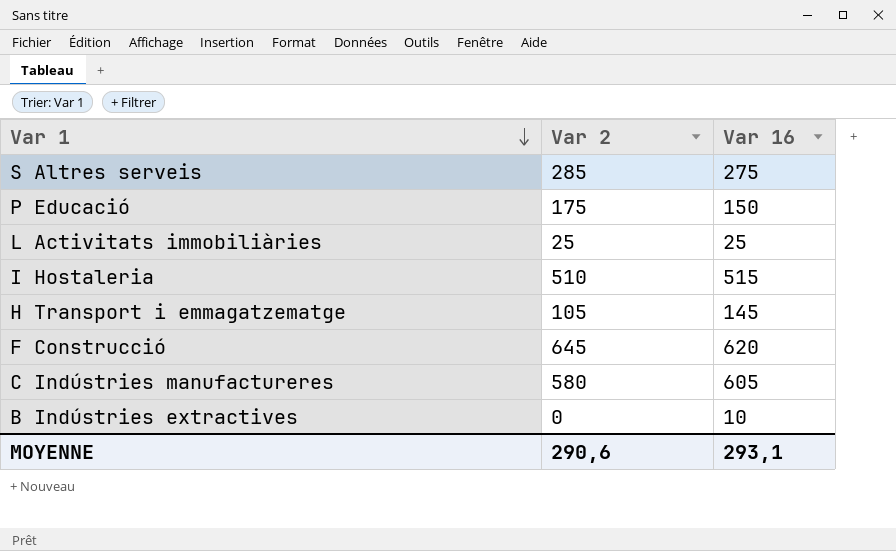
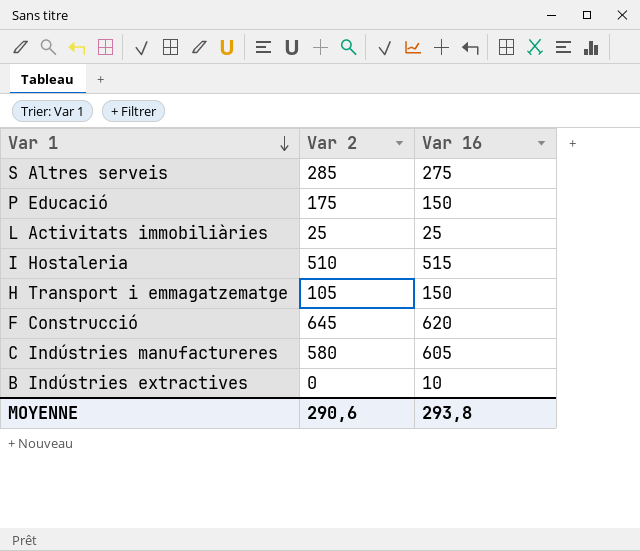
H Transport i emmagatzematge | Var 16: 145 -> 150
MOYENNE | Var 16: 293,1 -> 293,8

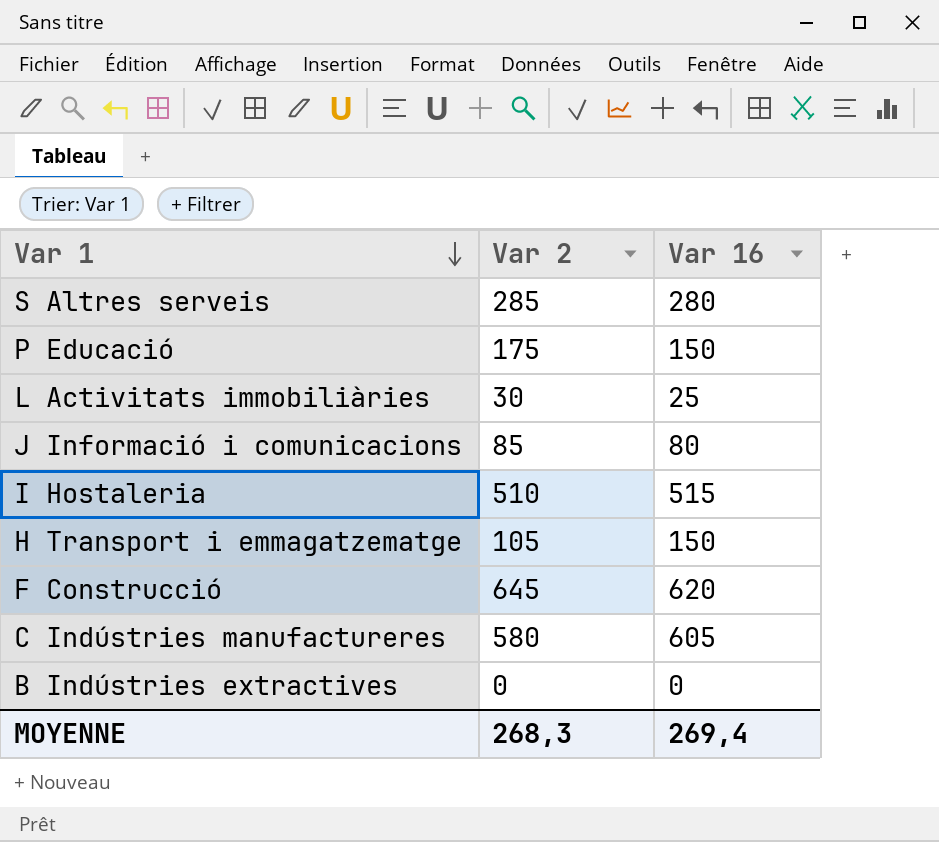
S Altres serveis | Var 16: 275 -> 280
L Activitats immobiliàries | Var 2: 25 -> 30
row J Informació i comunicacions: none -> 85 | 80
B Indústries extractives | Var 16: 10 -> 0
MOYENNE | Var 2: 290,6 -> 268,3
MOYENNE | Var 16: 293,8 -> 269,4

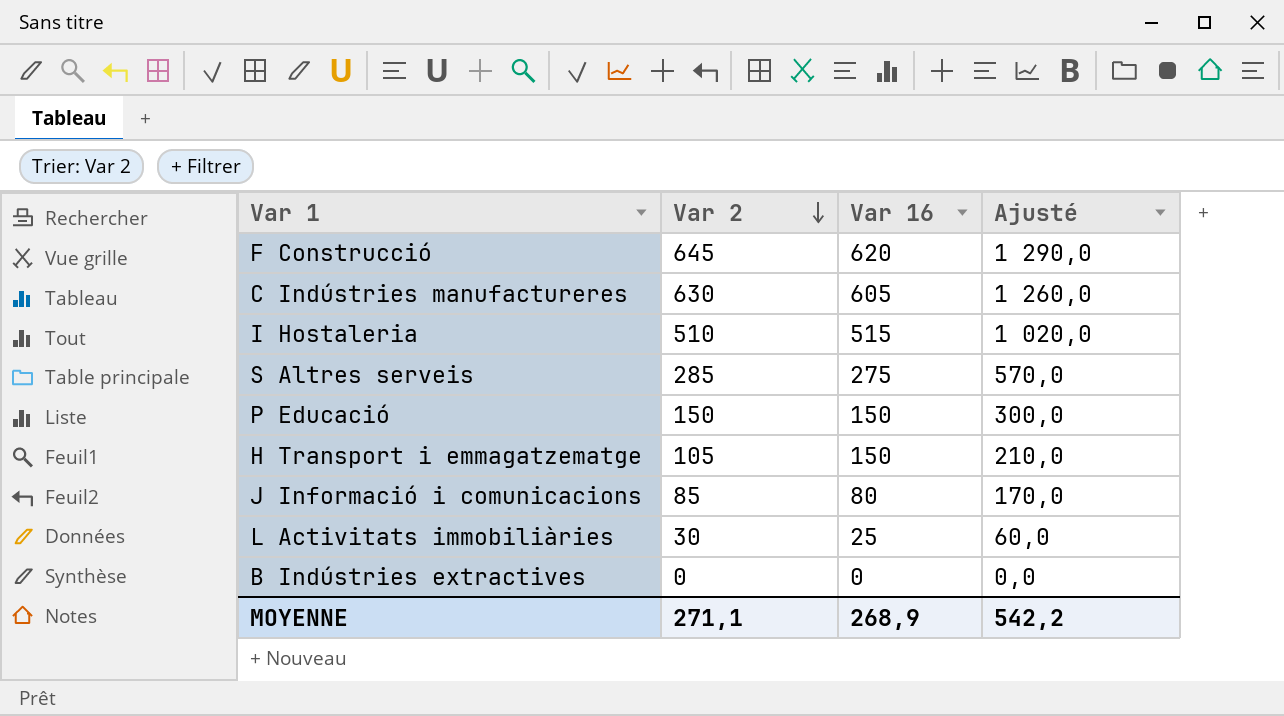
row order: Var 1 descending -> Var 2 descending
column Ajusté | formula: none -> [Var 2] * 2
C Indústries manufactureres | Var 2: 580 -> 630
S Altres serveis | Var 16: 280 -> 275
P Educació | Var 2: 175 -> 150
MOYENNE | Var 2: 268,3 -> 271,1
MOYENNE | Var 16: 269,4 -> 268,9

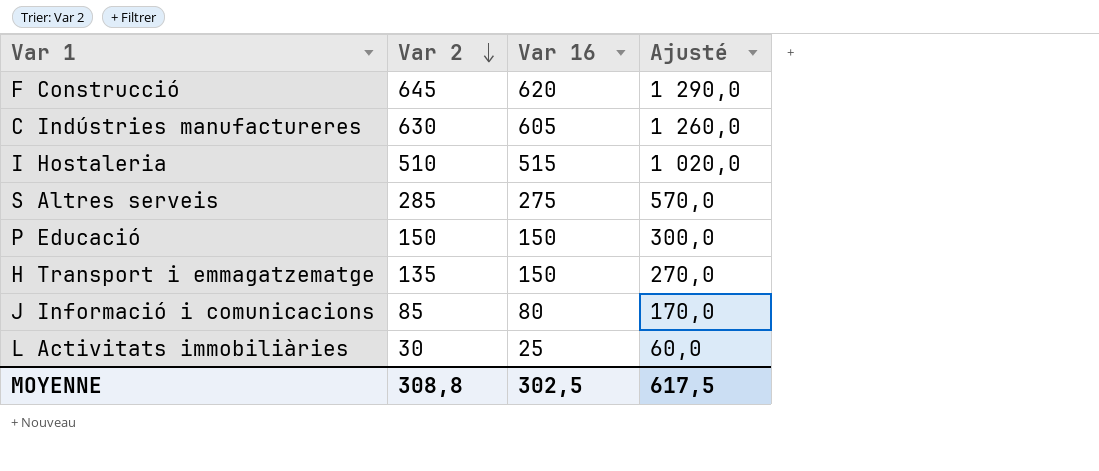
row B Indústries extractives: 0 | 0 | 0,0 -> none
H Transport i emmagatzematge | Var 2: 105 -> 135
H Transport i emmagatzematge | Ajusté: 210,0 -> 270,0
MOYENNE | Var 2: 271,1 -> 308,8
MOYENNE | Var 16: 268,9 -> 302,5
MOYENNE | Ajusté: 542,2 -> 617,5

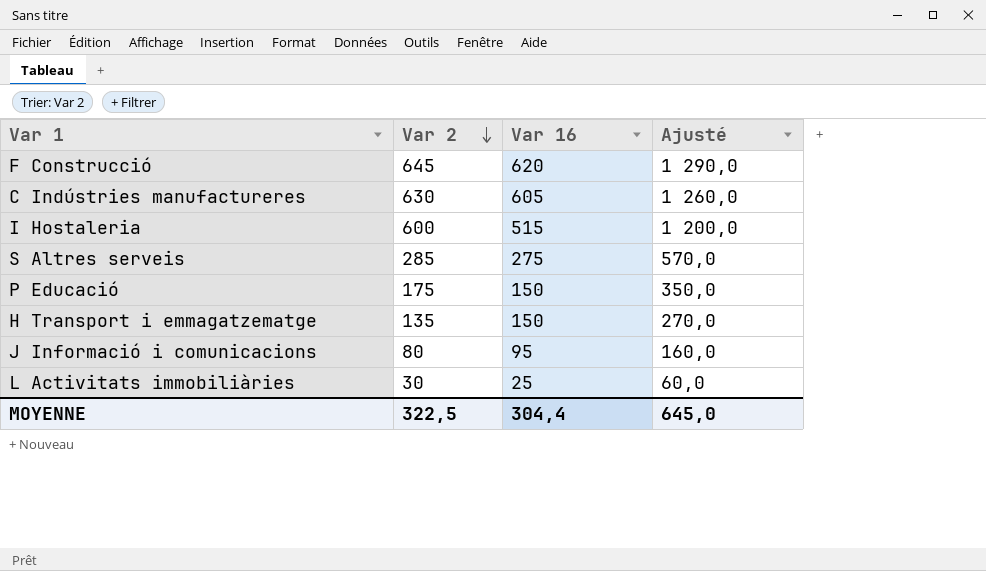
I Hostaleria | Var 2: 510 -> 600
I Hostaleria | Ajusté: 1 020,0 -> 1 200,0
P Educació | Var 2: 150 -> 175
P Educació | Ajusté: 300,0 -> 350,0
J Informació i comunicacions | Var 2: 85 -> 80
J Informació i comunicacions | Var 16: 80 -> 95
J Informació i comunicacions | Ajusté: 170,0 -> 160,0
MOYENNE | Var 2: 308,8 -> 322,5
MOYENNE | Var 16: 302,5 -> 304,4
MOYENNE | Ajusté: 617,5 -> 645,0

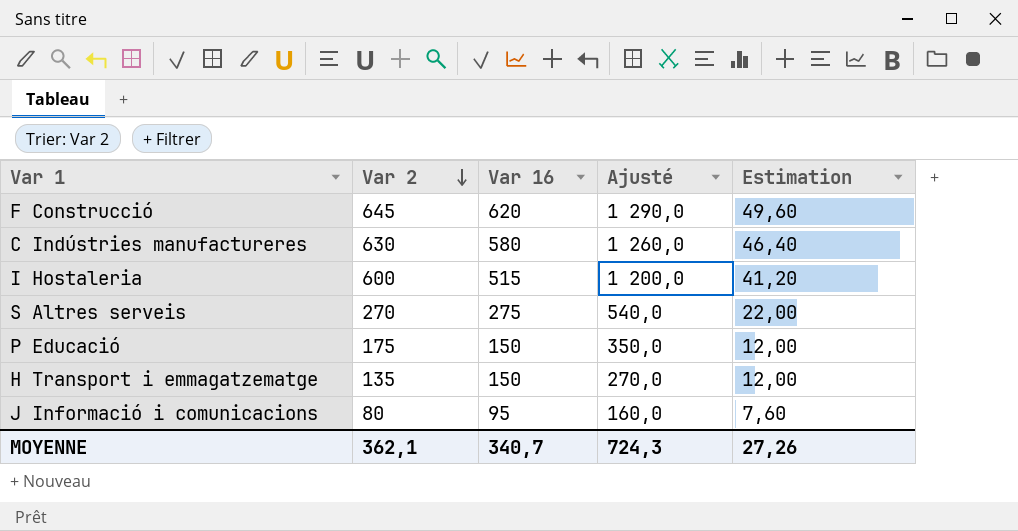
column Estimation | formula: none -> [Var 16] * 0,08
row L Activitats immobiliàries: 30 | 25 | 60,0 -> none
C Indústries manufactureres | Var 16: 605 -> 580
S Altres serveis | Var 2: 285 -> 270
S Altres serveis | Ajusté: 570,0 -> 540,0
MOYENNE | Var 2: 322,5 -> 362,1
MOYENNE | Var 16: 304,4 -> 340,7
MOYENNE | Ajusté: 645,0 -> 724,3

